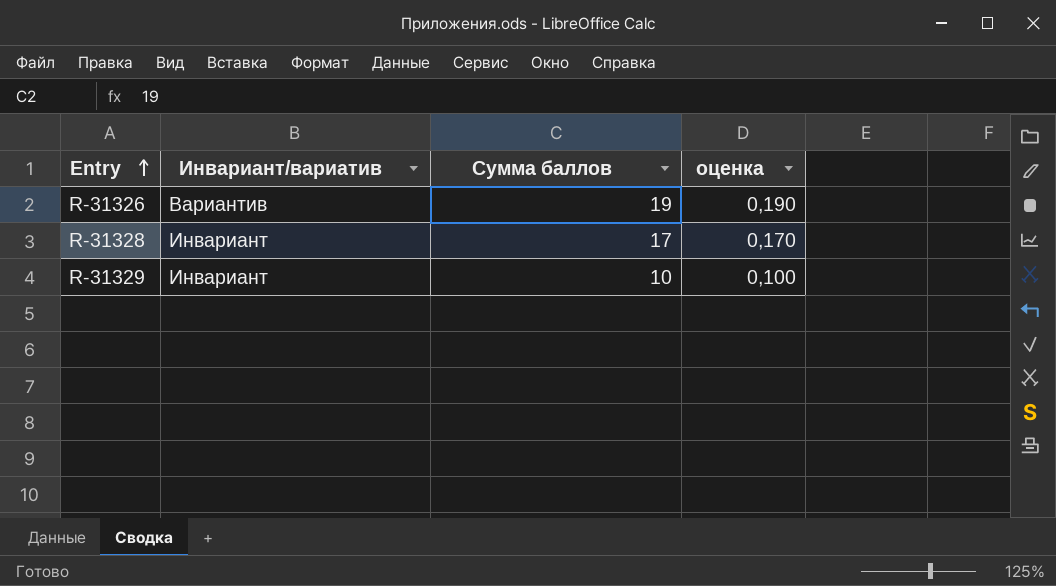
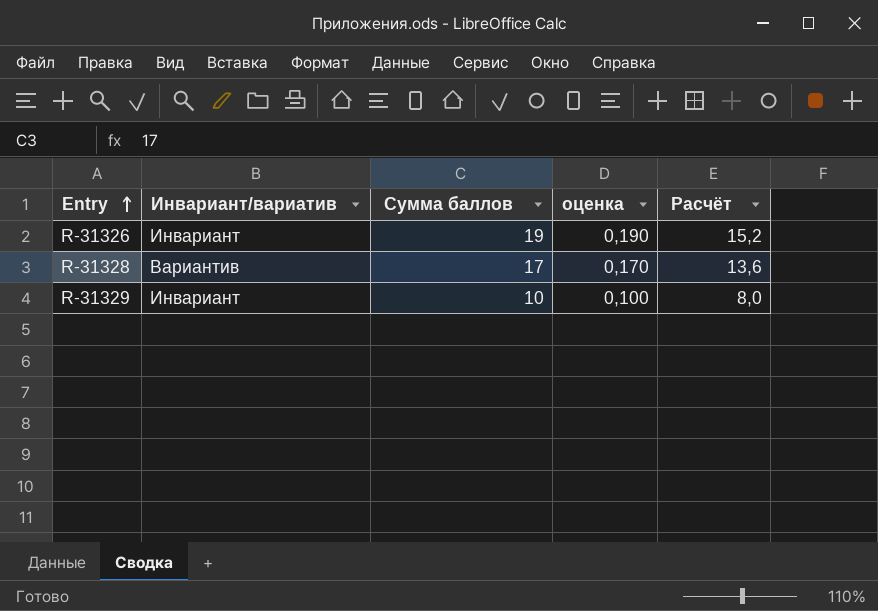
column Расчёт | formula: none -> [Сумма баллов] * 0,8
R-31326 | Инвариант/вариатив: Вариантив -> Инвариант
R-31328 | Инвариант/вариатив: Инвариант -> Вариантив

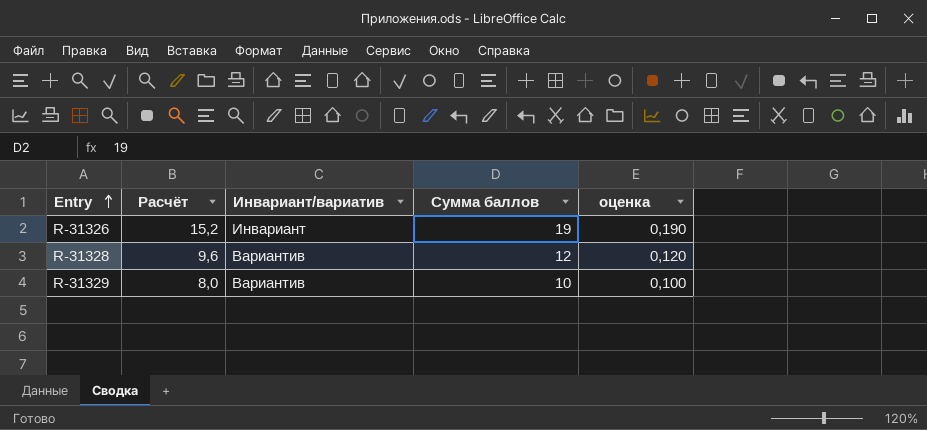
column Расчёт | position: 5 -> 2
R-31328 | Расчёт: 13,6 -> 9,6
R-31328 | Сумма баллов: 17 -> 12
R-31328 | оценка: 0,170 -> 0,120
R-31329 | Инвариант/вариатив: Инвариант -> Вариантив

